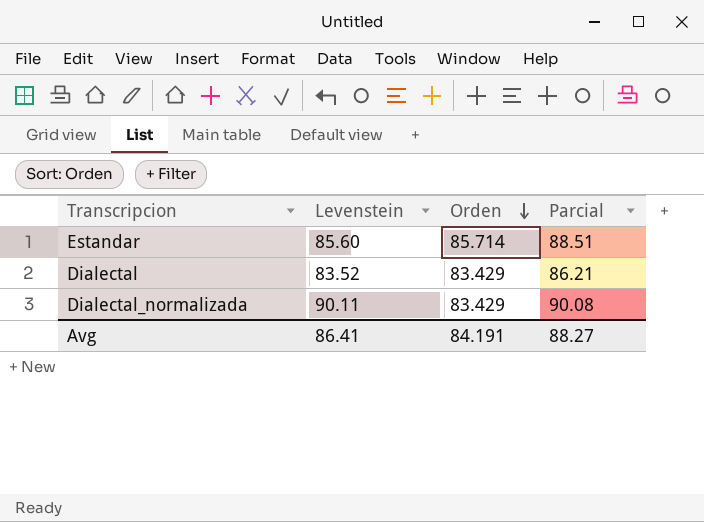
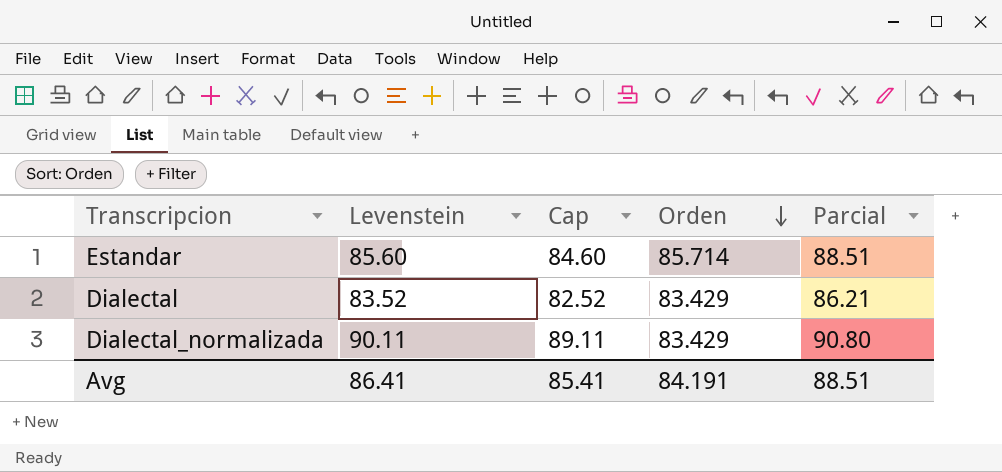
column Cap | formula: none -> [Levenstein] - 1
Dialectal_normalizada | Parcial: 90.08 -> 90.80
Avg | Parcial: 88.27 -> 88.51

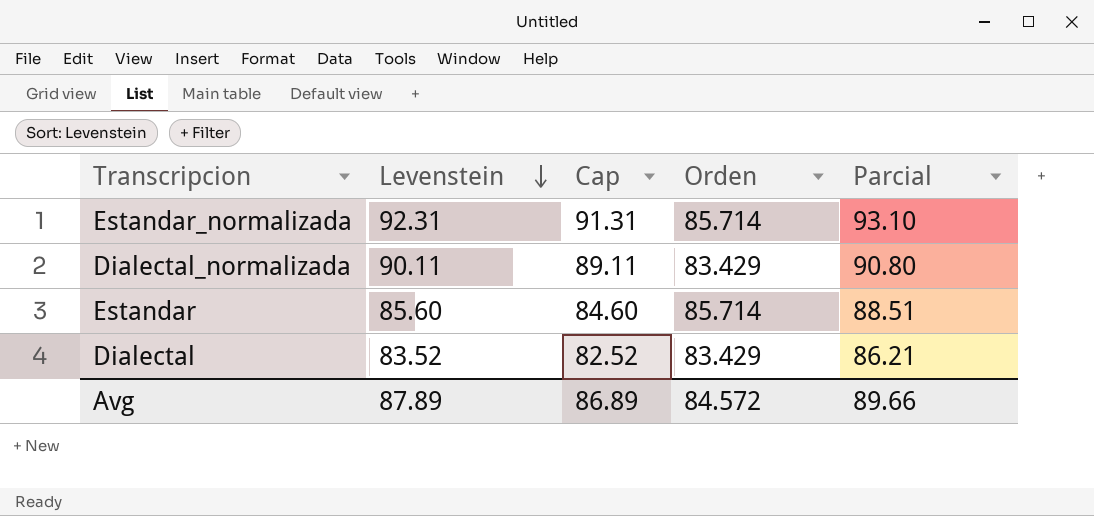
row order: Orden descending -> Levenstein descending
row Estandar_normalizada: none -> 92.31 | 91.31 | 85.714 | 93.10
Avg | Levenstein: 86.41 -> 87.89
Avg | Cap: 85.41 -> 86.89
Avg | Orden: 84.191 -> 84.572
Avg | Parcial: 88.51 -> 89.66

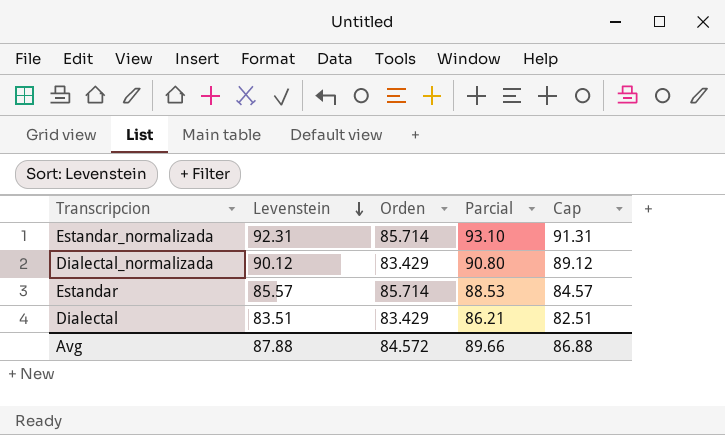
column Cap | position: 3 -> 5
Dialectal_normalizada | Levenstein: 90.11 -> 90.12
Dialectal_normalizada | Cap: 89.11 -> 89.12
Estandar | Levenstein: 85.60 -> 85.57
Estandar | Parcial: 88.51 -> 88.53
Estandar | Cap: 84.60 -> 84.57
Dialectal | Levenstein: 83.52 -> 83.51
Dialectal | Cap: 82.52 -> 82.51
Avg | Levenstein: 87.89 -> 87.88
Avg | Cap: 86.89 -> 86.88

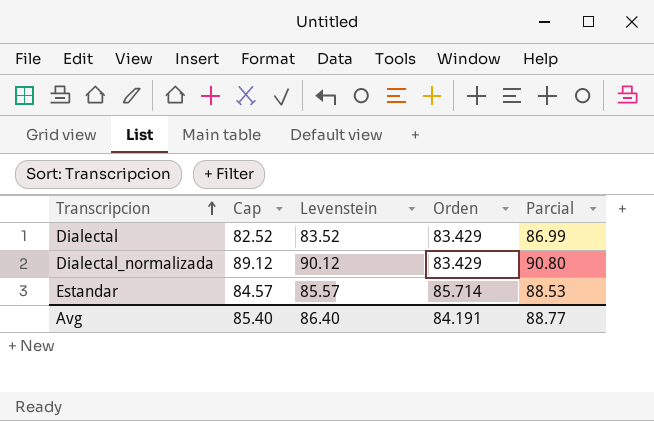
row order: Levenstein descending -> Transcripcion ascending
column Cap | position: 5 -> 2
row Estandar_normalizada: 92.31 | 85.714 | 93.10 | 91.31 -> none
Dialectal | Cap: 82.51 -> 82.52
Dialectal | Levenstein: 83.51 -> 83.52
Dialectal | Parcial: 86.21 -> 86.99
Avg | Cap: 86.88 -> 85.40
Avg | Levenstein: 87.88 -> 86.40
Avg | Orden: 84.572 -> 84.191
Avg | Parcial: 89.66 -> 88.77

